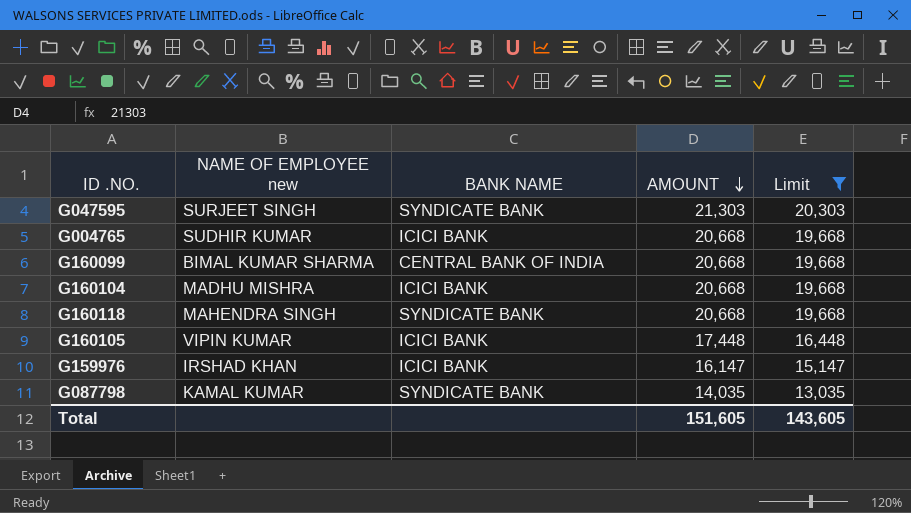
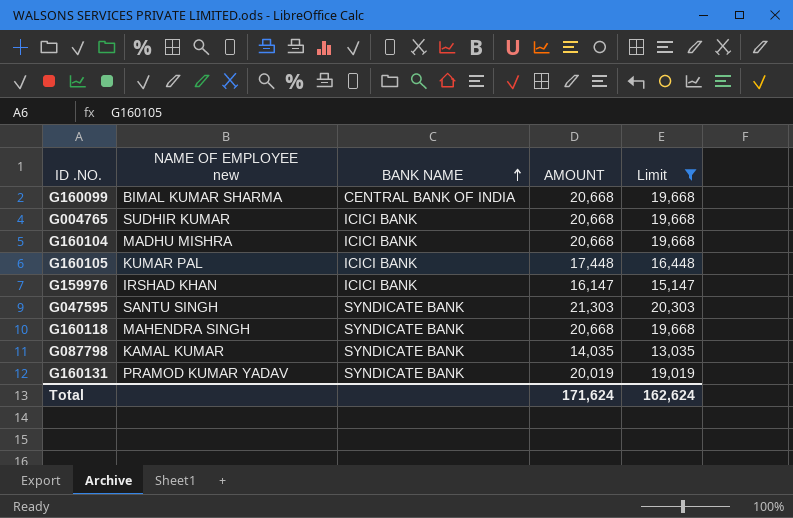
row order: AMOUNT descending -> BANK NAME ascending
G160105 | NAME OF EMPLOYEE new: VIPIN KUMAR -> KUMAR PAL
G047595 | NAME OF EMPLOYEE new: SURJEET SINGH -> SANTU SINGH
row G160131: none -> PRAMOD KUMAR YADAV | SYNDICATE BANK | 20,019 | 19,019
Total | AMOUNT: 151,605 -> 171,624
Total | Limit: 143,605 -> 162,624

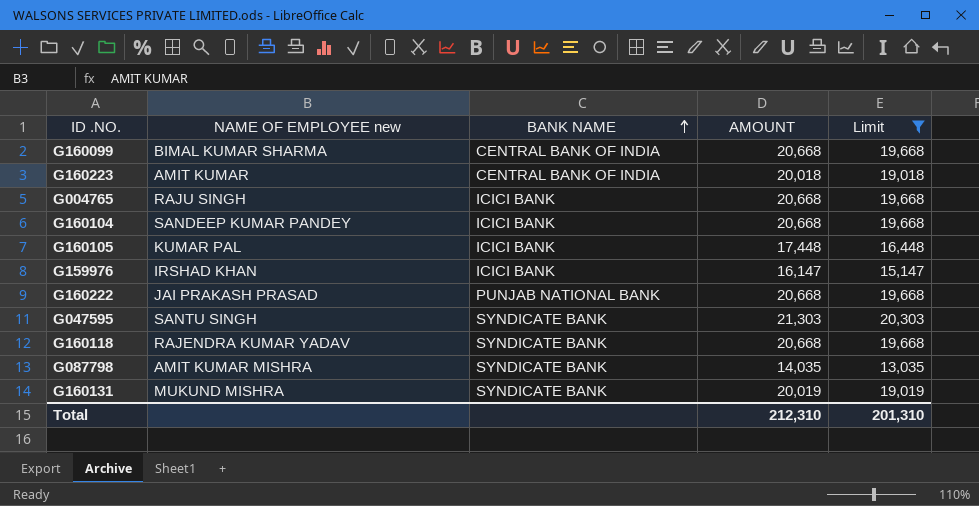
row G160223: none -> AMIT KUMAR | CENTRAL BANK OF INDIA | 20,018 | 19,018
G004765 | NAME OF EMPLOYEE new: SUDHIR KUMAR -> RAJU SINGH
G160104 | NAME OF EMPLOYEE new: MADHU MISHRA -> SANDEEP KUMAR PANDEY
row G160222: none -> JAI PRAKASH PRASAD | PUNJAB NATIONAL BANK | 20,668 | 19,668
G160118 | NAME OF EMPLOYEE new: MAHENDRA SINGH -> RAJENDRA KUMAR YADAV
G087798 | NAME OF EMPLOYEE new: KAMAL KUMAR -> AMIT KUMAR MISHRA
G160131 | NAME OF EMPLOYEE new: PRAMOD KUMAR YADAV -> MUKUND MISHRA
Total | AMOUNT: 171,624 -> 212,310
Total | Limit: 162,624 -> 201,310

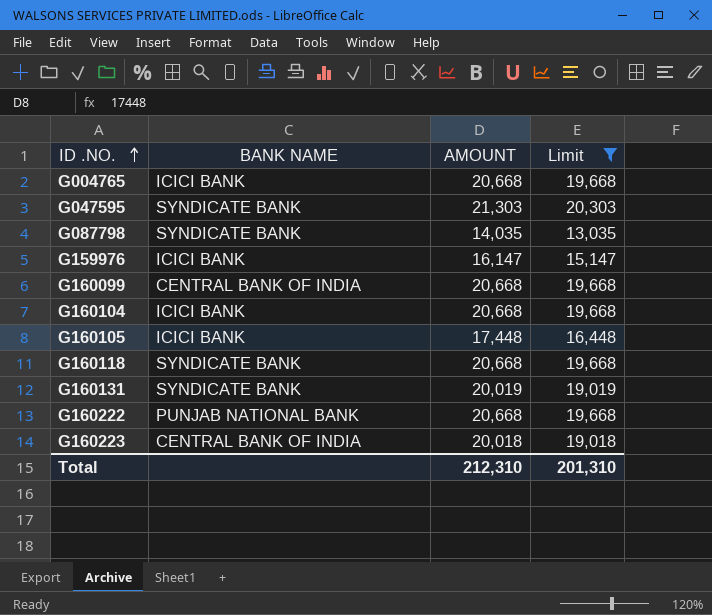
row order: BANK NAME ascending -> ID .NO. ascending
column NAME OF EMPLOYEE new | position: 2 -> none

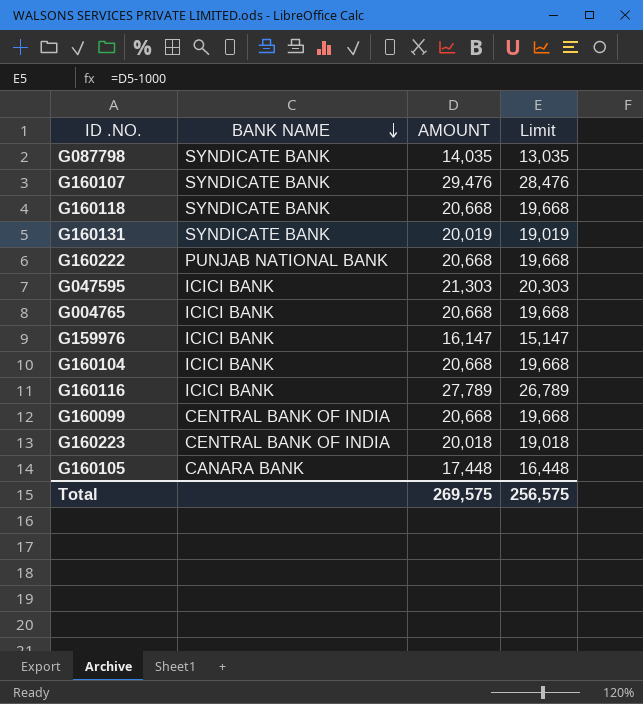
filter: Limit <= 20,303 -> none
row order: ID .NO. ascending -> BANK NAME descending
G047595 | BANK NAME: SYNDICATE BANK -> ICICI BANK
G160105 | BANK NAME: ICICI BANK -> CANARA BANK
Total | AMOUNT: 212,310 -> 269,575
Total | Limit: 201,310 -> 256,575

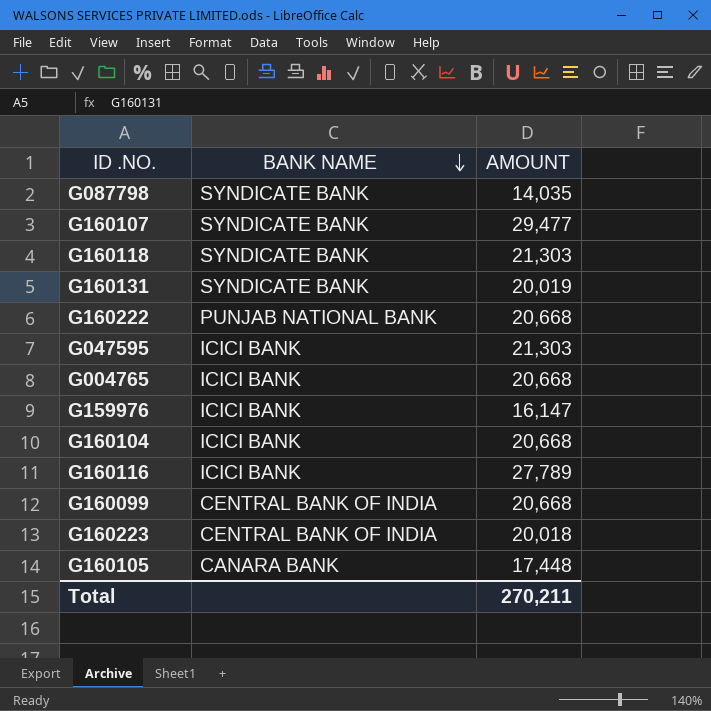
column Limit | formula: [AMOUNT] - 1000 -> none
G160107 | AMOUNT: 29,476 -> 29,477
G160118 | AMOUNT: 20,668 -> 21,303
Total | AMOUNT: 269,575 -> 270,211

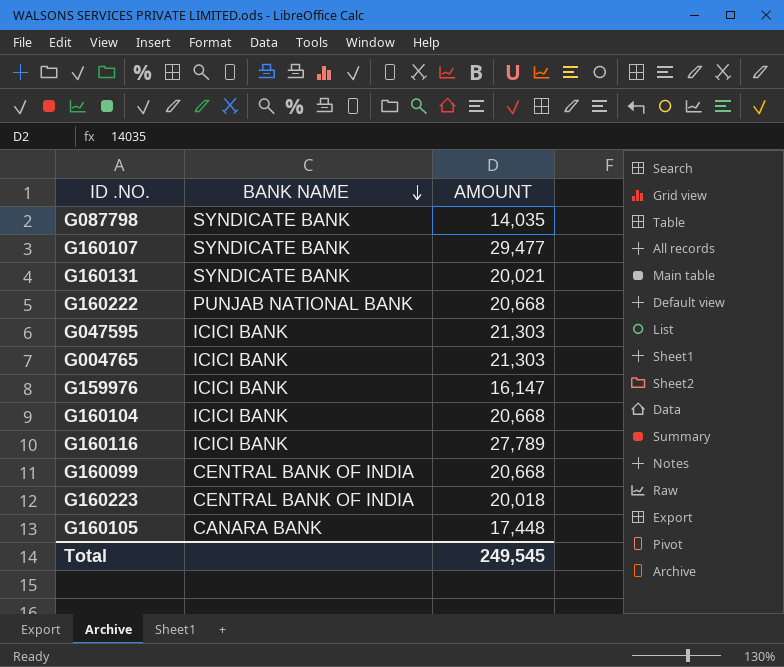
row G160118: SYNDICATE BANK | 21,303 -> none
G160131 | AMOUNT: 20,019 -> 20,021
G004765 | AMOUNT: 20,668 -> 21,303
Total | AMOUNT: 270,211 -> 249,545

